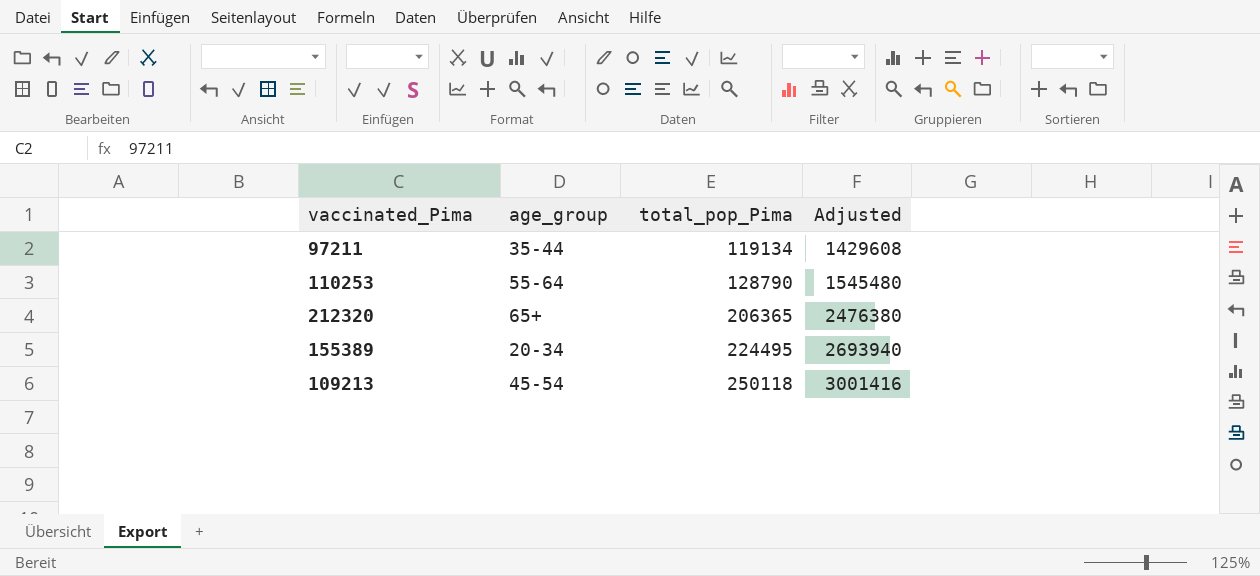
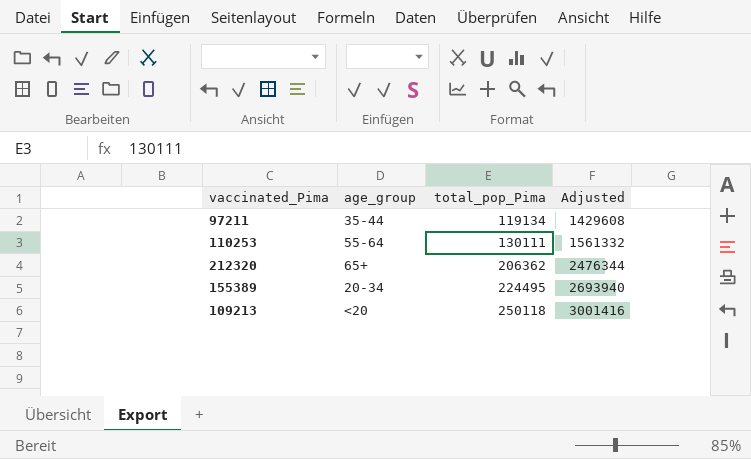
110253 | total_pop_Pima: 128790 -> 130111
110253 | Adjusted: 1545480 -> 1561332
212320 | total_pop_Pima: 206365 -> 206362
212320 | Adjusted: 2476380 -> 2476344
109213 | age_group: 45-54 -> <20

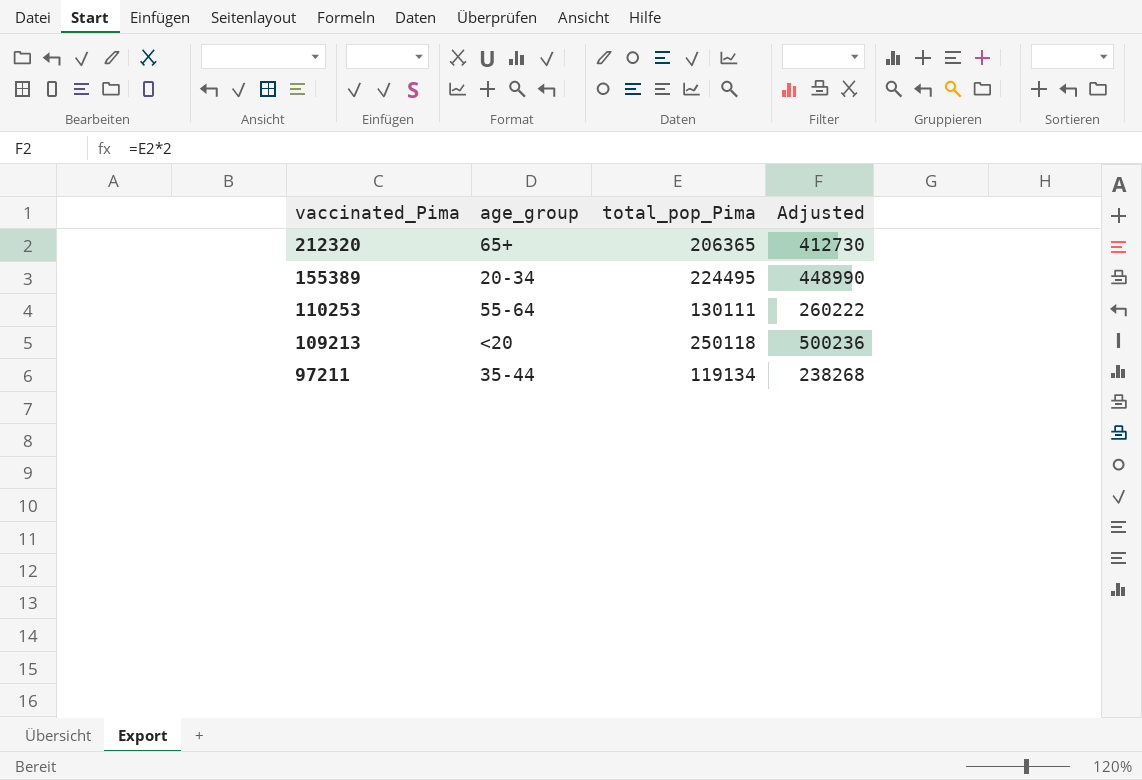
row order: total_pop_Pima ascending -> vaccinated_Pima descending
column Adjusted | formula: [total_pop_Pima] * 12 -> [total_pop_Pima] * 2
212320 | total_pop_Pima: 206362 -> 206365

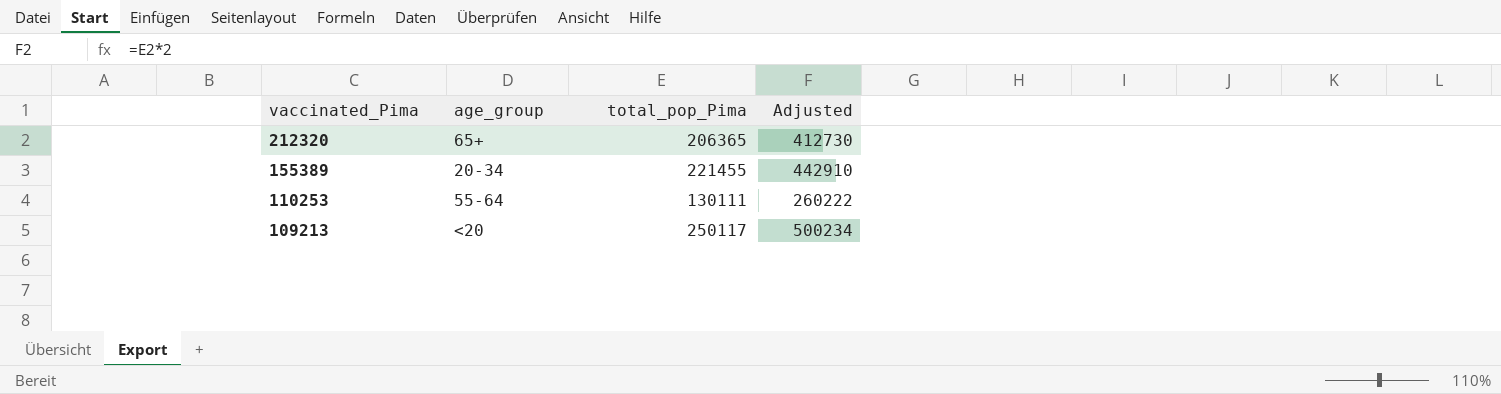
row 97211: 35-44 | 119134 | 238268 -> none
155389 | total_pop_Pima: 224495 -> 221455
155389 | Adjusted: 448990 -> 442910
109213 | total_pop_Pima: 250118 -> 250117
109213 | Adjusted: 500236 -> 500234

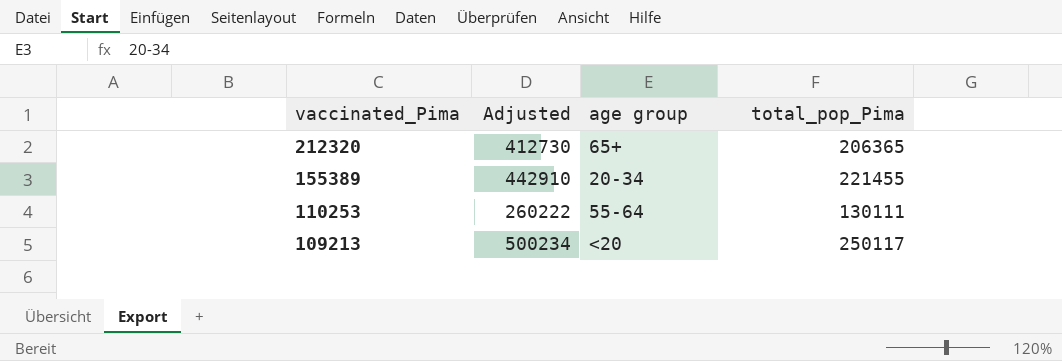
column Adjusted | position: 4 -> 2
column name: age_group -> age group

